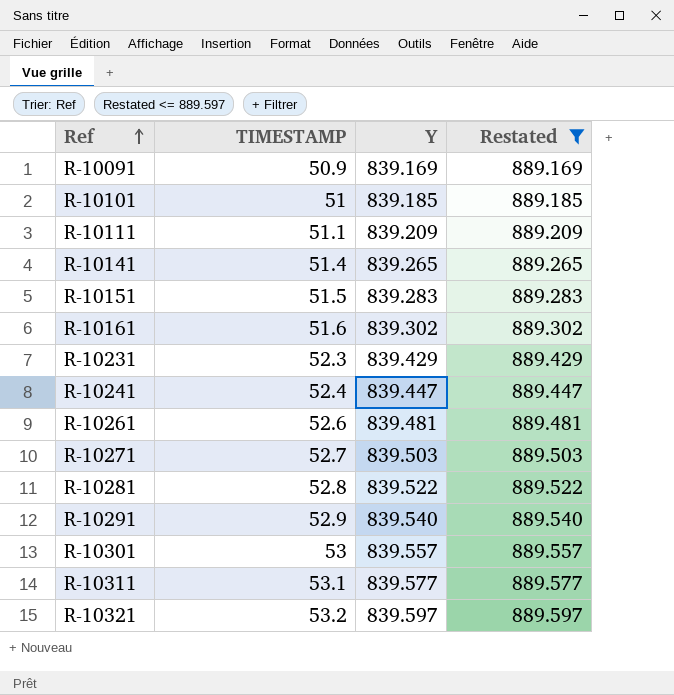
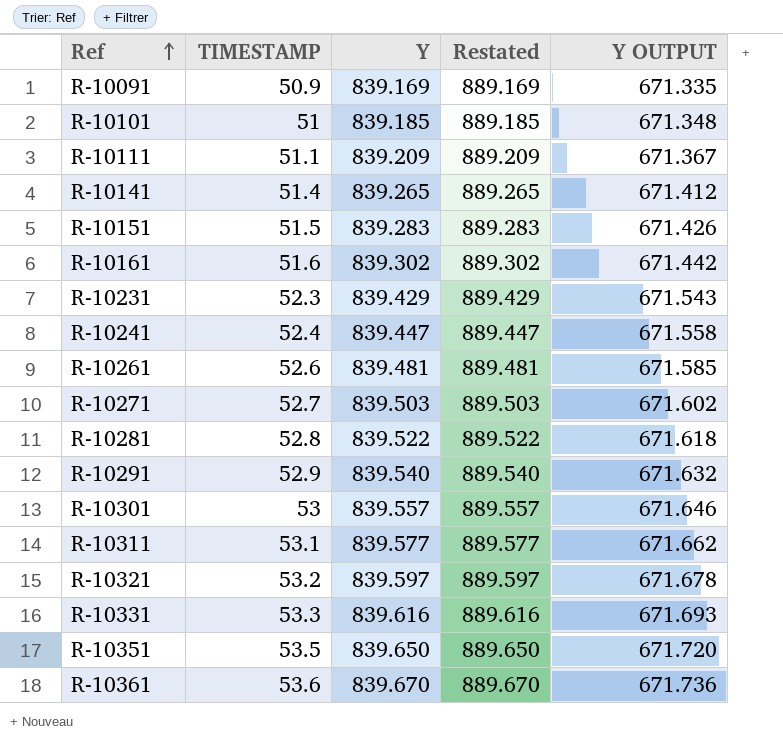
filter: Restated <= 889.597 -> none
column Y OUTPUT | formula: none -> [Y] * 0.8

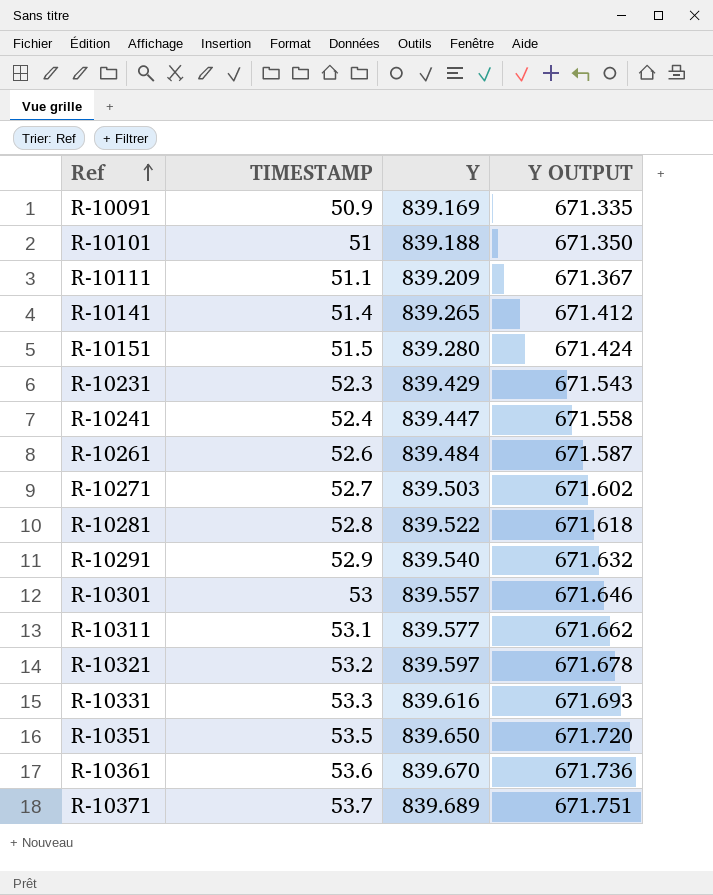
column Restated | formula: [Y] + 50 -> none
row R-10161: 51.6 | 839.302 | 889.302 | 671.442 -> none
R-10101 | Y: 839.185 -> 839.188
R-10101 | Y OUTPUT: 671.348 -> 671.350
R-10151 | Y: 839.283 -> 839.280
R-10151 | Y OUTPUT: 671.426 -> 671.424
R-10261 | Y: 839.481 -> 839.484
R-10261 | Y OUTPUT: 671.585 -> 671.587
row R-10371: none -> 53.7 | 839.689 | 671.751

